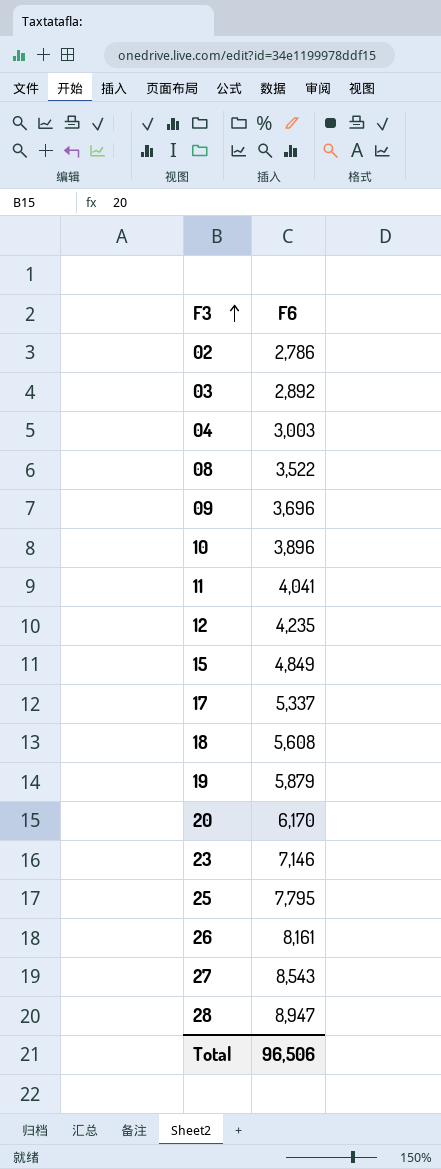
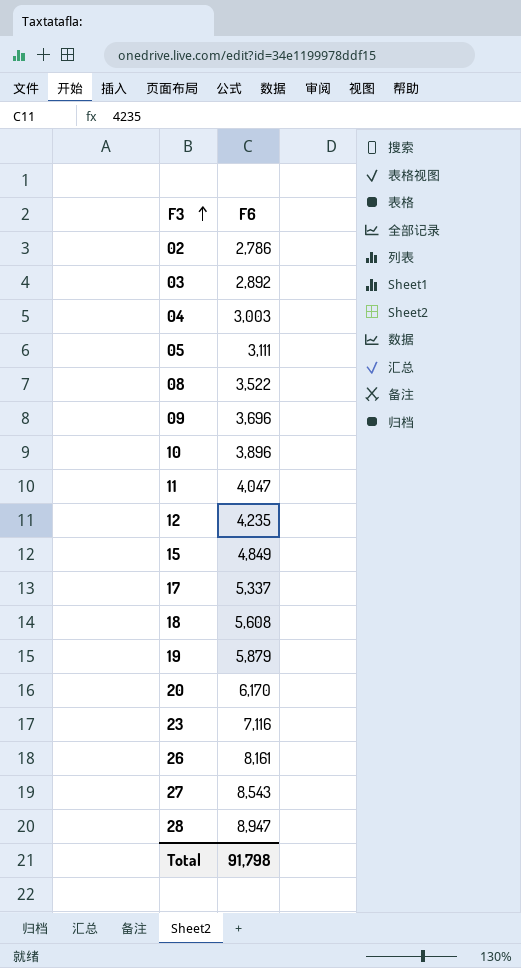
row 25: 7,795 -> none
row 05: none -> 3,111
11 | F6: 4,041 -> 4,047
23 | F6: 7,146 -> 7,116
Total | F6: 96,506 -> 91,798

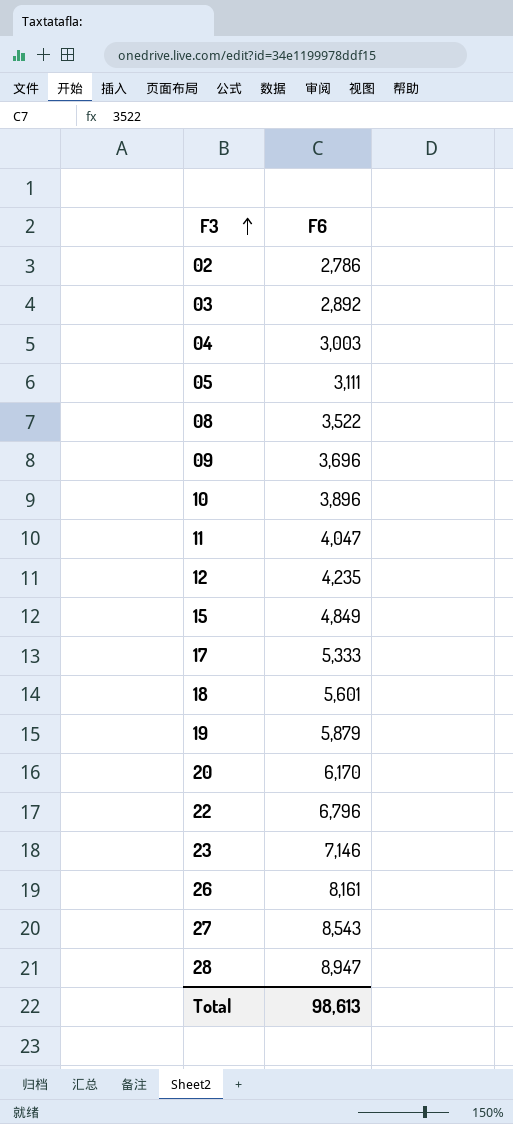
17 | F6: 5,337 -> 5,333
18 | F6: 5,608 -> 5,601
row 22: none -> 6,796
23 | F6: 7,116 -> 7,146
Total | F6: 91,798 -> 98,613

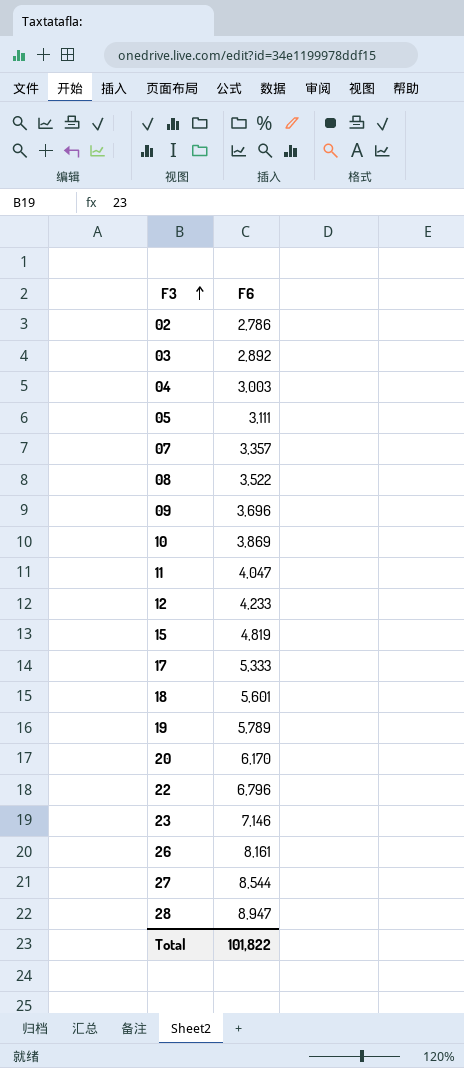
row 07: none -> 3,357
10 | F6: 3,896 -> 3,869
12 | F6: 4,235 -> 4,233
15 | F6: 4,849 -> 4,819
19 | F6: 5,879 -> 5,789
27 | F6: 8,543 -> 8,544
Total | F6: 98,613 -> 101,822

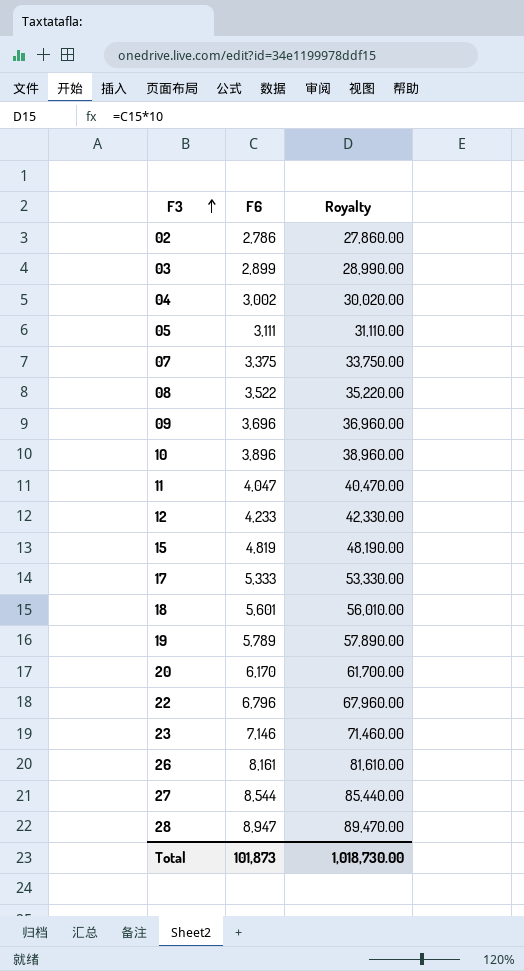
column Royalty | formula: none -> [F6] * 10
03 | F6: 2,892 -> 2,899
04 | F6: 3,003 -> 3,002
07 | F6: 3,357 -> 3,375
10 | F6: 3,869 -> 3,896
Total | F6: 101,822 -> 101,873

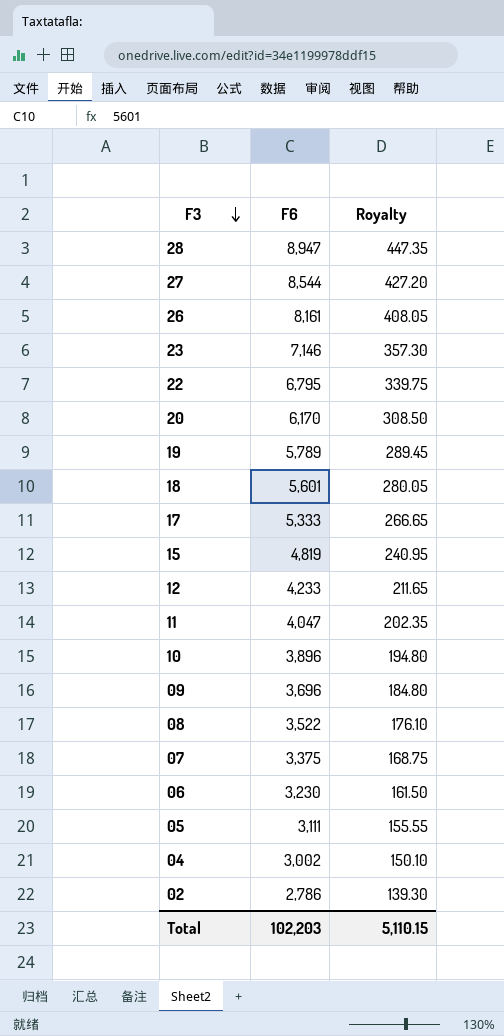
row order: F3 ascending -> F3 descending
column Royalty | formula: [F6] * 10 -> [F6] * 0.05
row 03: 2,899 | 28,990.00 -> none
22 | F6: 6,796 -> 6,795
row 06: none -> 3,230 | 161.50
Total | F6: 101,873 -> 102,203
Total | Royalty: 1,018,730.00 -> 5,110.15

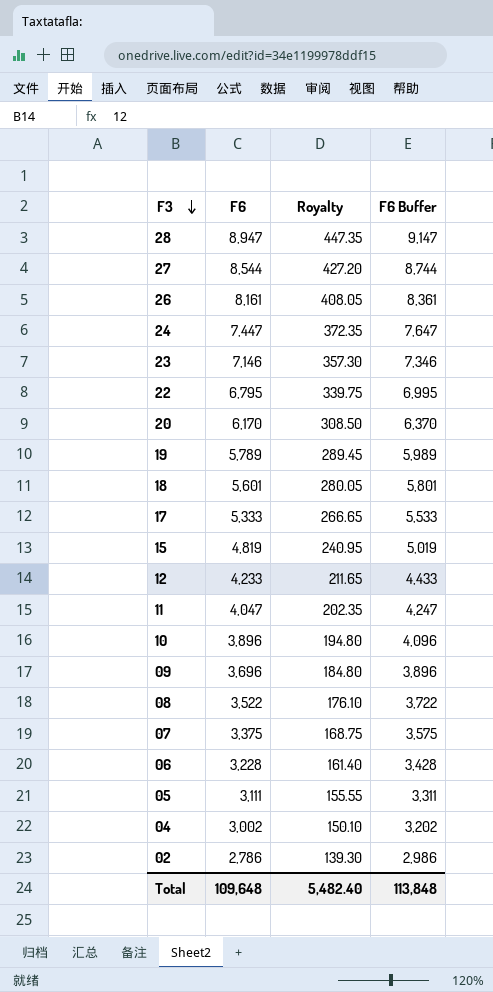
column F6 Buffer | formula: none -> [F6] + 200
row 24: none -> 7,447 | 372.35 | 7,647
06 | F6: 3,230 -> 3,228
06 | Royalty: 161.50 -> 161.40
Total | F6: 102,203 -> 109,648
Total | Royalty: 5,110.15 -> 5,482.40

